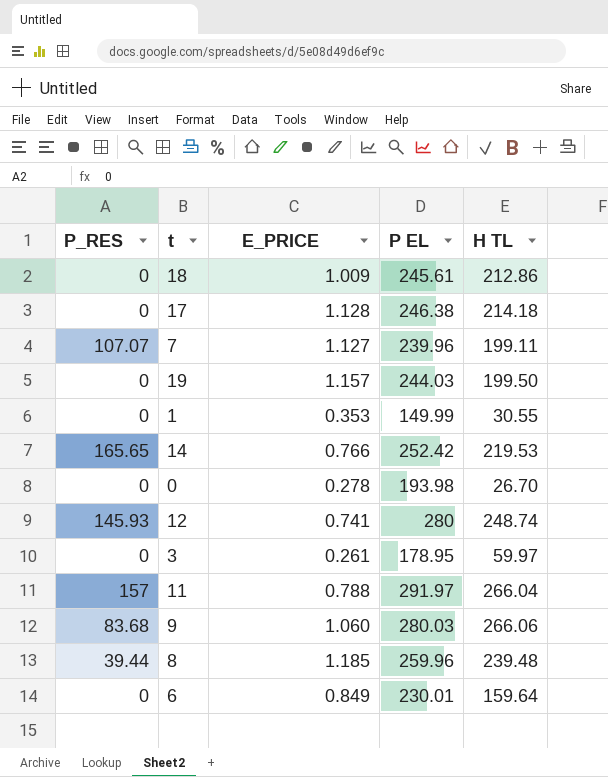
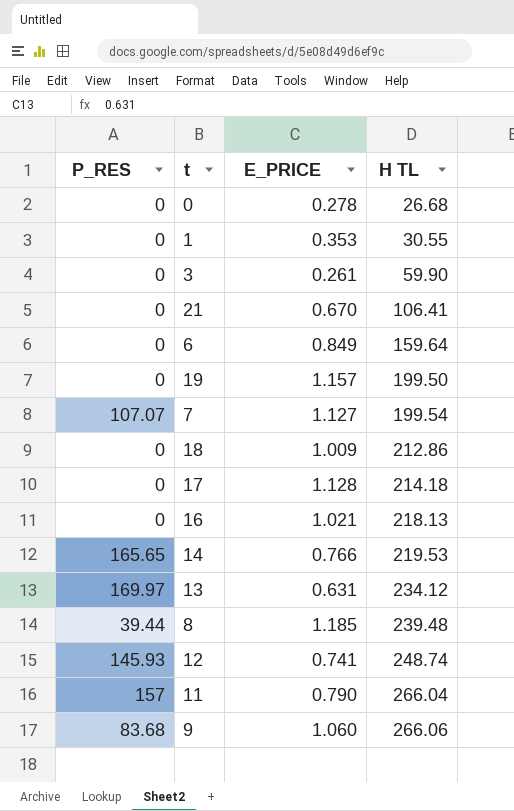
row order: none -> H TL ascending
column P EL | position: 4 -> none
0 | H TL: 26.70 -> 26.68
3 | H TL: 59.97 -> 59.90
row 21: none -> 0 | 0.670 | 106.41
7 | H TL: 199.11 -> 199.54
row 16: none -> 0 | 1.021 | 218.13
row 13: none -> 169.97 | 0.631 | 234.12
11 | E_PRICE: 0.788 -> 0.790

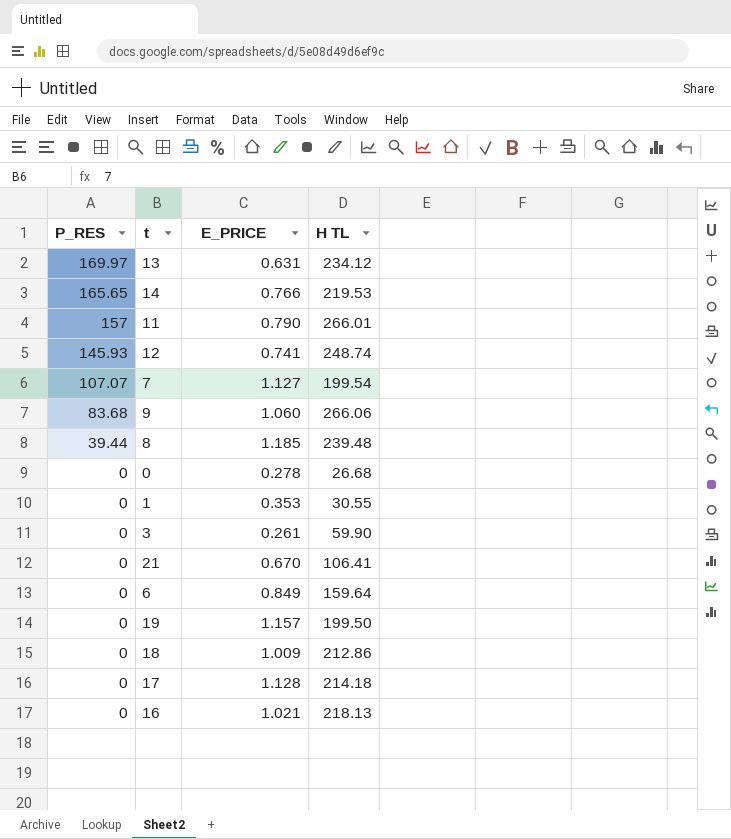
row order: H TL ascending -> P_RES descending
11 | H TL: 266.04 -> 266.01

